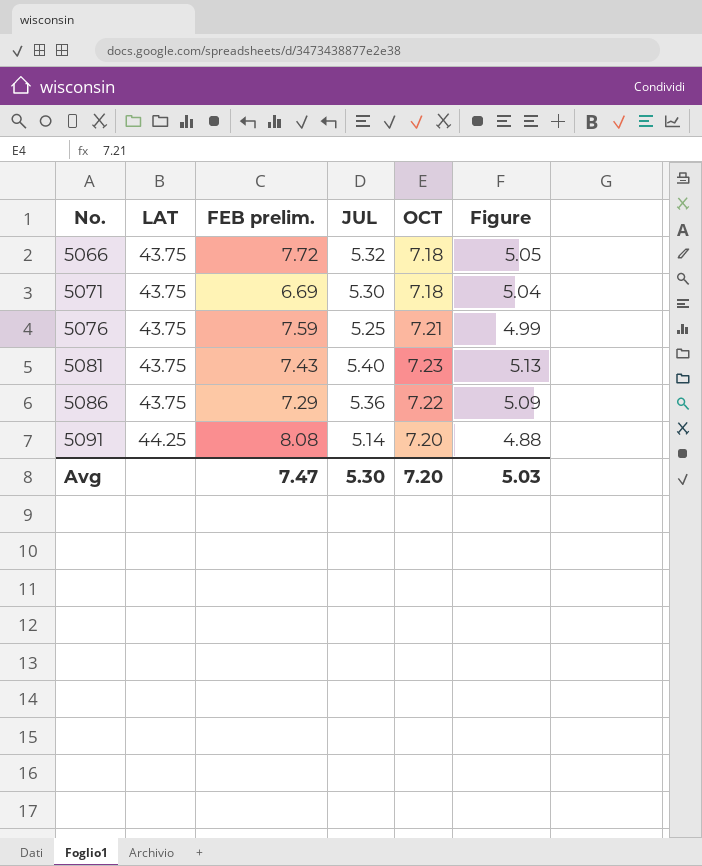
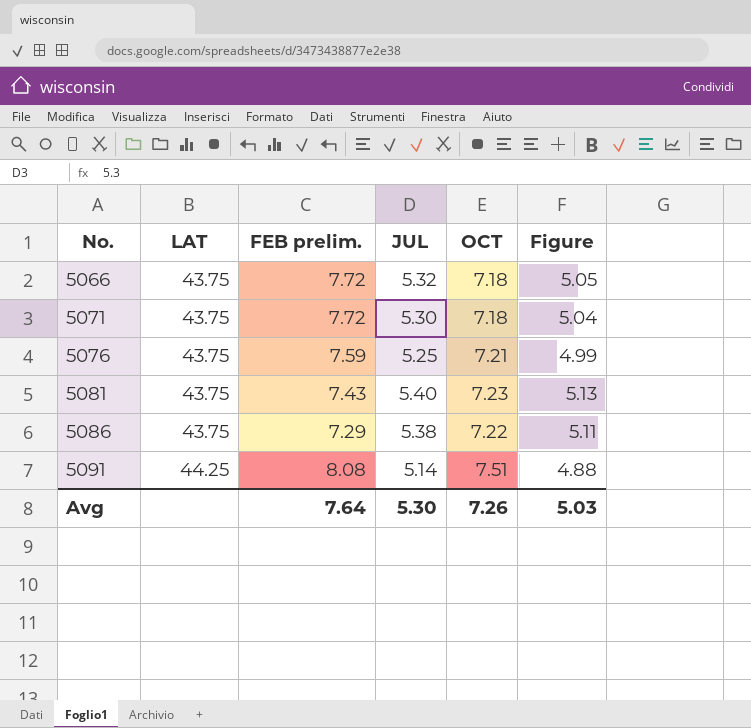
5071 | FEB prelim.: 6.69 -> 7.72
5086 | JUL: 5.36 -> 5.38
5086 | Figure: 5.09 -> 5.11
5091 | OCT: 7.20 -> 7.51
Avg | FEB prelim.: 7.47 -> 7.64
Avg | OCT: 7.20 -> 7.26

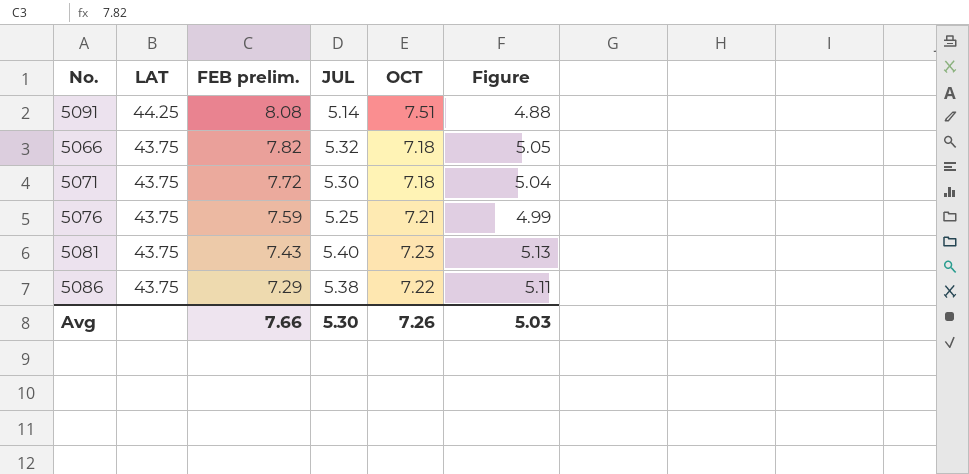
row order: No. ascending -> LAT descending
5066 | FEB prelim.: 7.72 -> 7.82
Avg | FEB prelim.: 7.64 -> 7.66

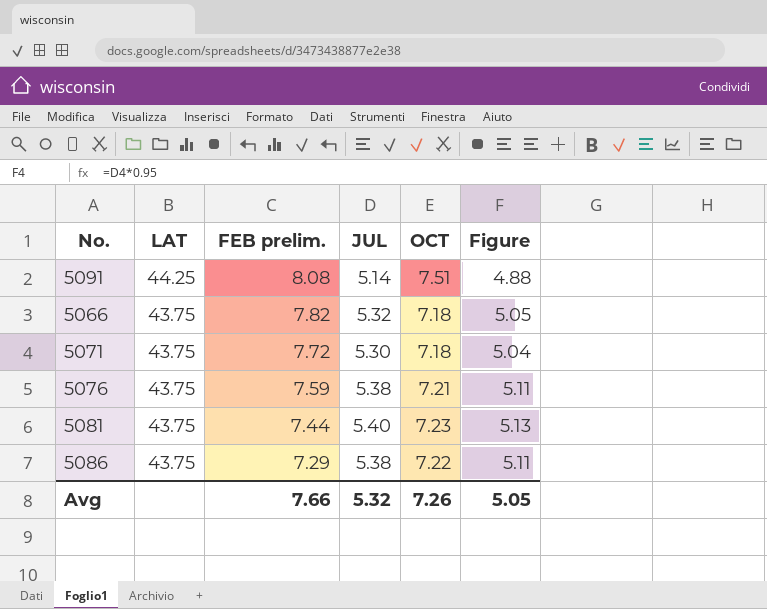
5076 | JUL: 5.25 -> 5.38
5076 | Figure: 4.99 -> 5.11
5081 | FEB prelim.: 7.43 -> 7.44
Avg | JUL: 5.30 -> 5.32
Avg | Figure: 5.03 -> 5.05

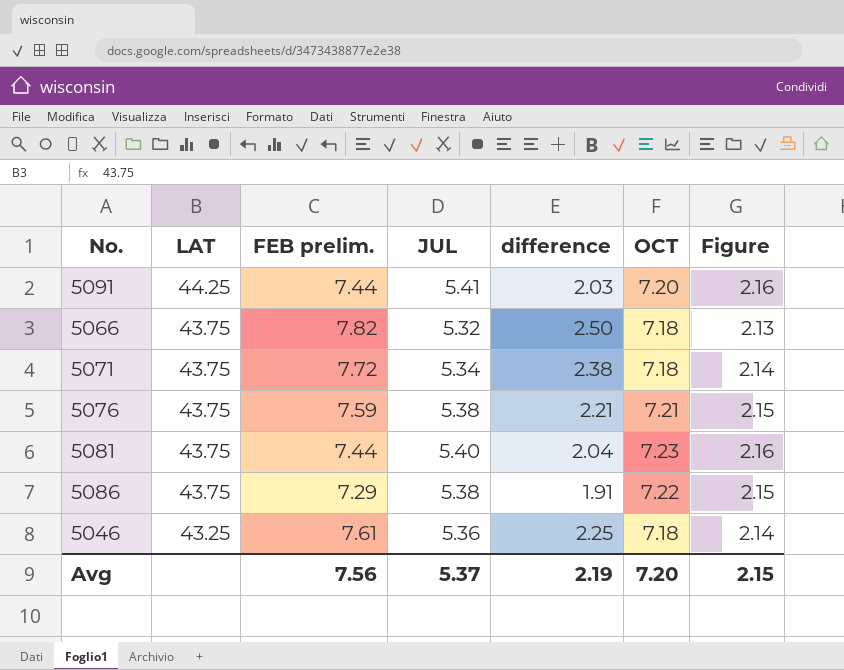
column difference | formula: none -> [FEB prelim.] - [JUL]
column Figure | formula: [JUL] * 0.95 -> [JUL] * 0.4
5091 | FEB prelim.: 8.08 -> 7.44
5091 | JUL: 5.14 -> 5.41
5091 | OCT: 7.51 -> 7.20
5071 | JUL: 5.30 -> 5.34
row 5046: none -> 43.25 | 7.61 | 5.36 | 2.25 | 7.18 | 2.14
Avg | FEB prelim.: 7.66 -> 7.56
Avg | JUL: 5.32 -> 5.37
Avg | OCT: 7.26 -> 7.20
Avg | Figure: 5.05 -> 2.15

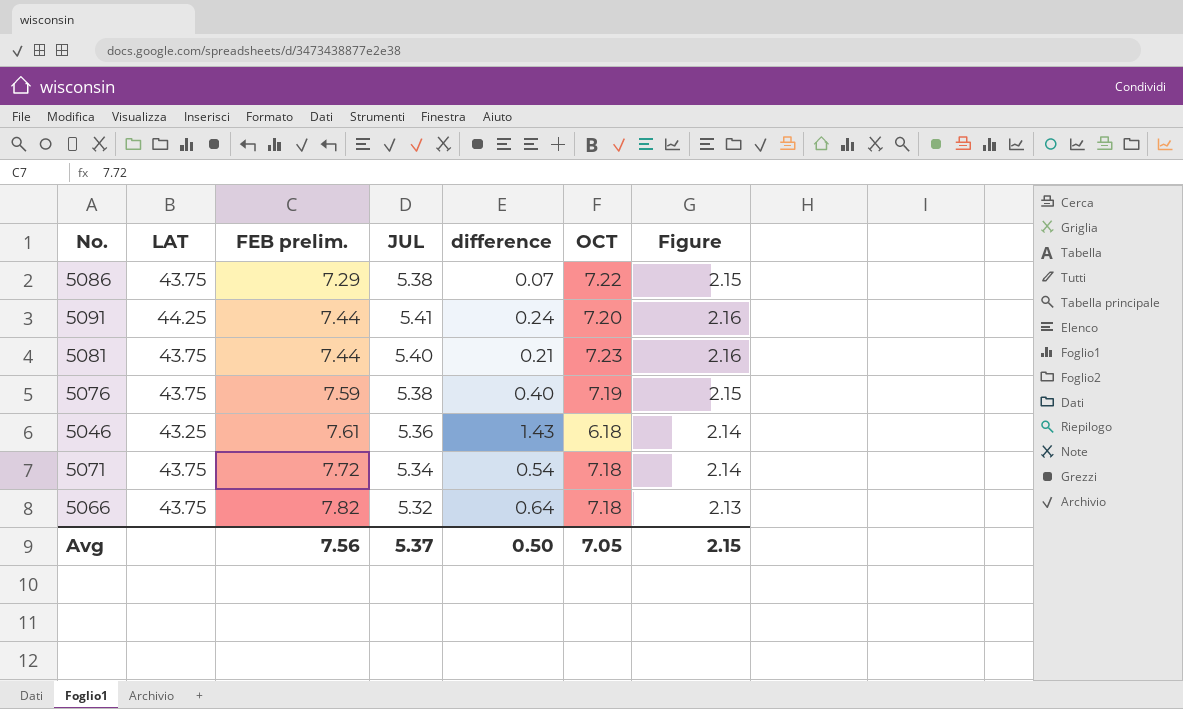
row order: LAT descending -> FEB prelim. ascending
column difference | formula: [FEB prelim.] - [JUL] -> [FEB prelim.] - [OCT]
5076 | OCT: 7.21 -> 7.19
5046 | OCT: 7.18 -> 6.18
Avg | difference: 2.19 -> 0.50
Avg | OCT: 7.20 -> 7.05

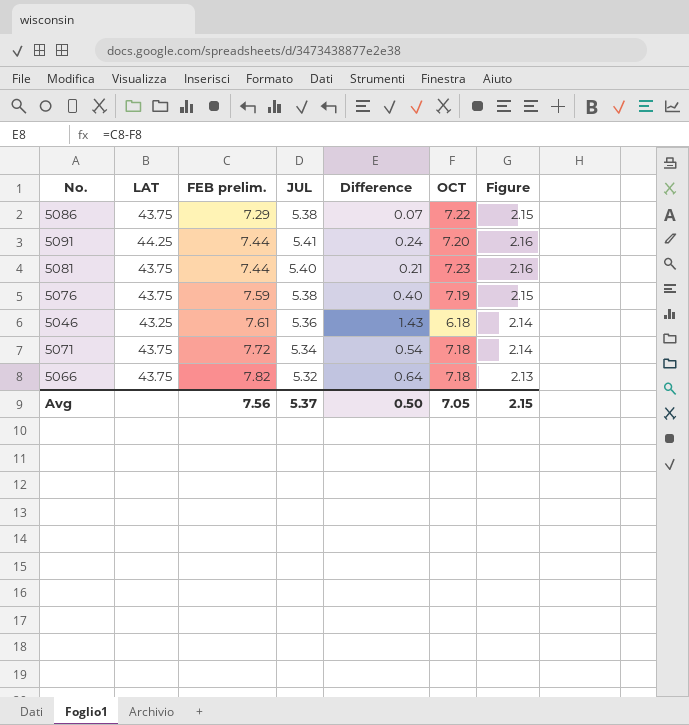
column name: difference -> Difference

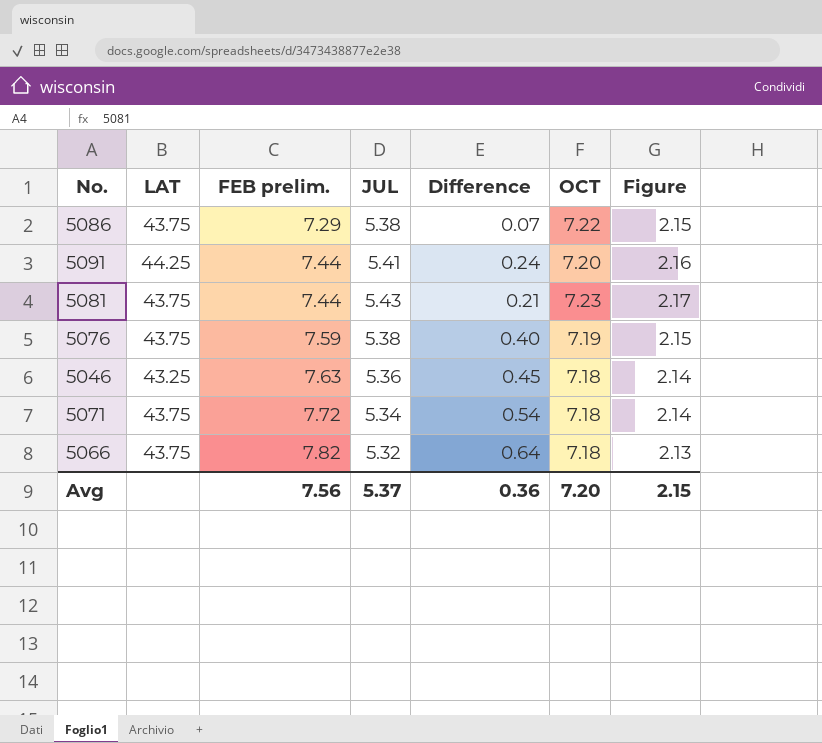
5081 | JUL: 5.40 -> 5.43
5081 | Figure: 2.16 -> 2.17
5046 | FEB prelim.: 7.61 -> 7.63
5046 | Difference: 1.43 -> 0.45
5046 | OCT: 6.18 -> 7.18
Avg | Difference: 0.50 -> 0.36
Avg | OCT: 7.05 -> 7.20

